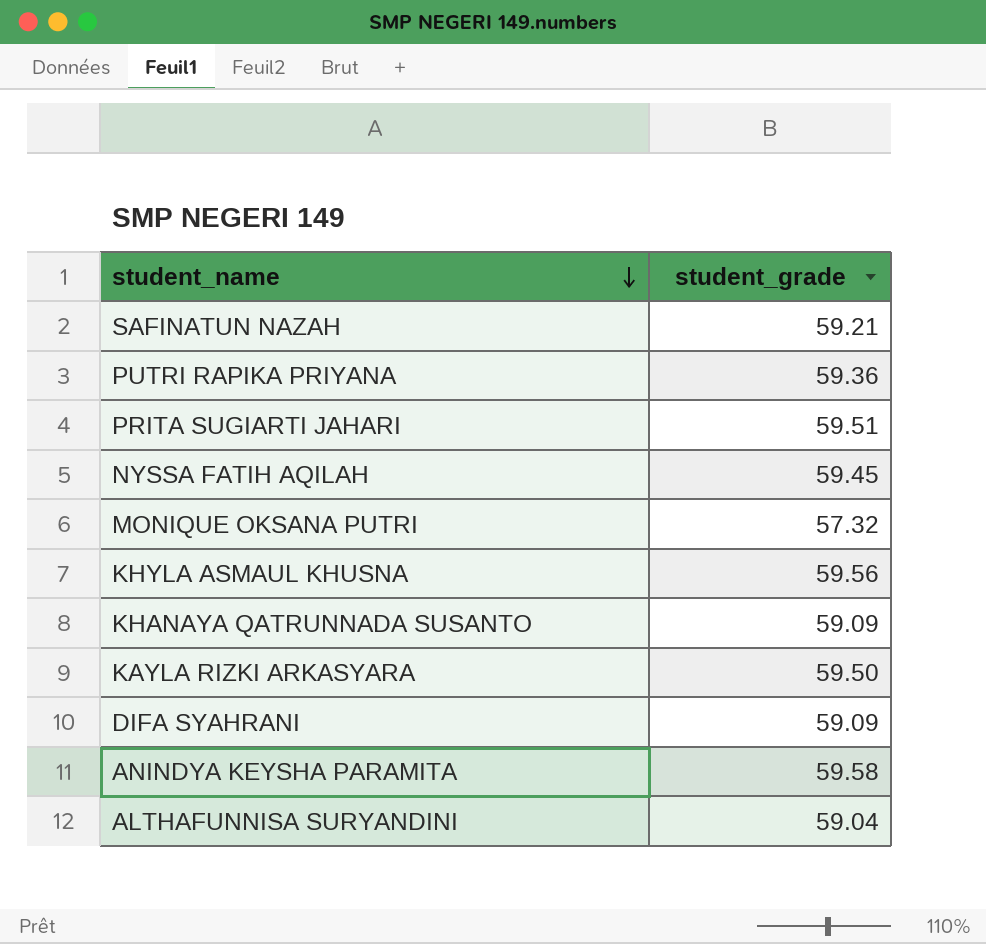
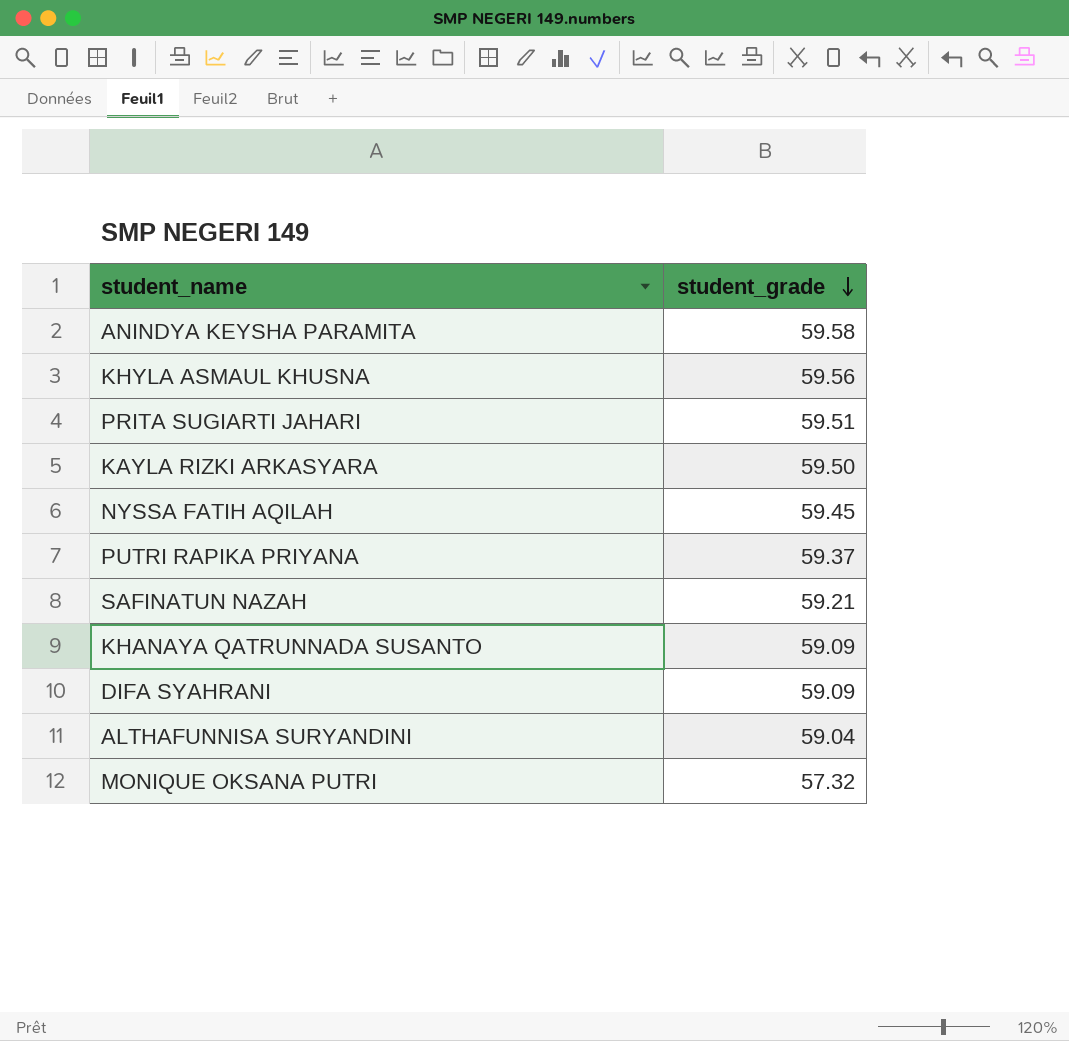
row order: student_name descending -> student_grade descending
PUTRI RAPIKA PRIYANA | student_grade: 59.36 -> 59.37

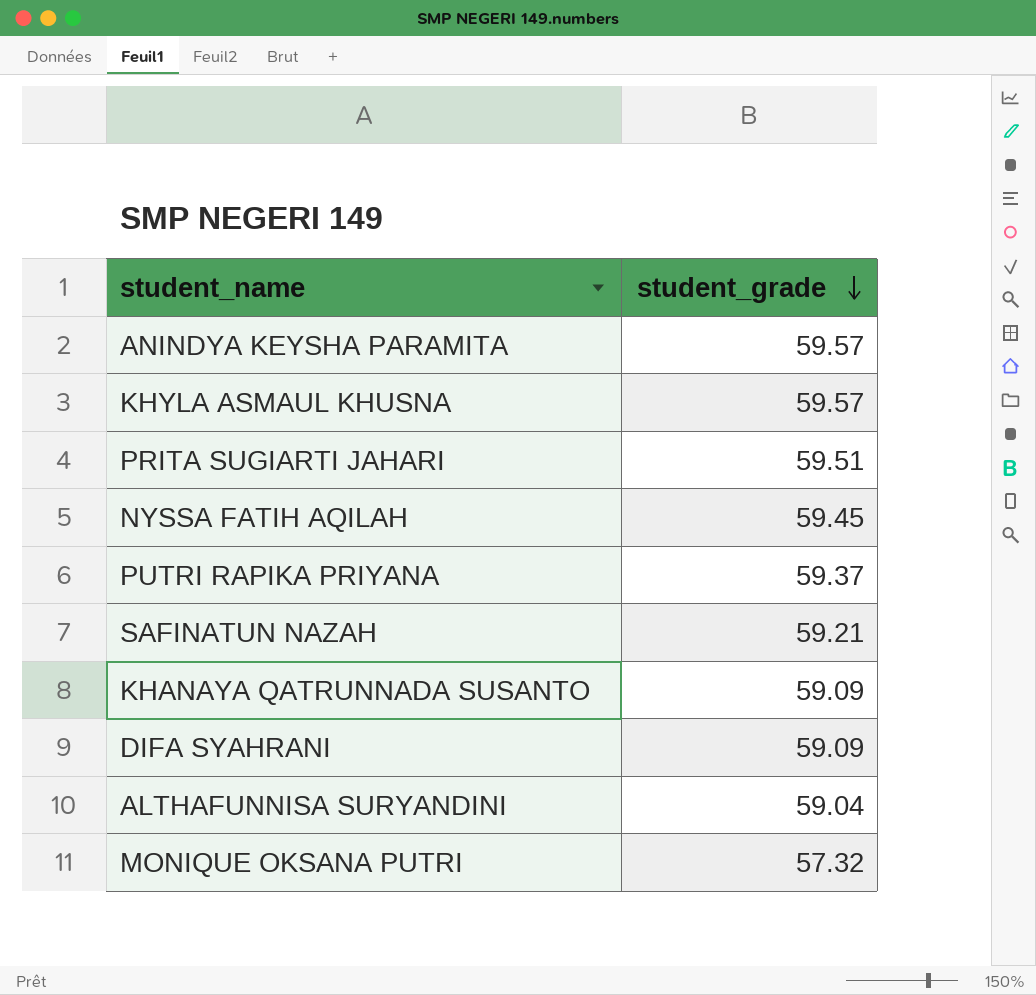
row KAYLA RIZKI ARKASYARA: 59.50 -> none
ANINDYA KEYSHA PARAMITA | student_grade: 59.58 -> 59.57
KHYLA ASMAUL KHUSNA | student_grade: 59.56 -> 59.57

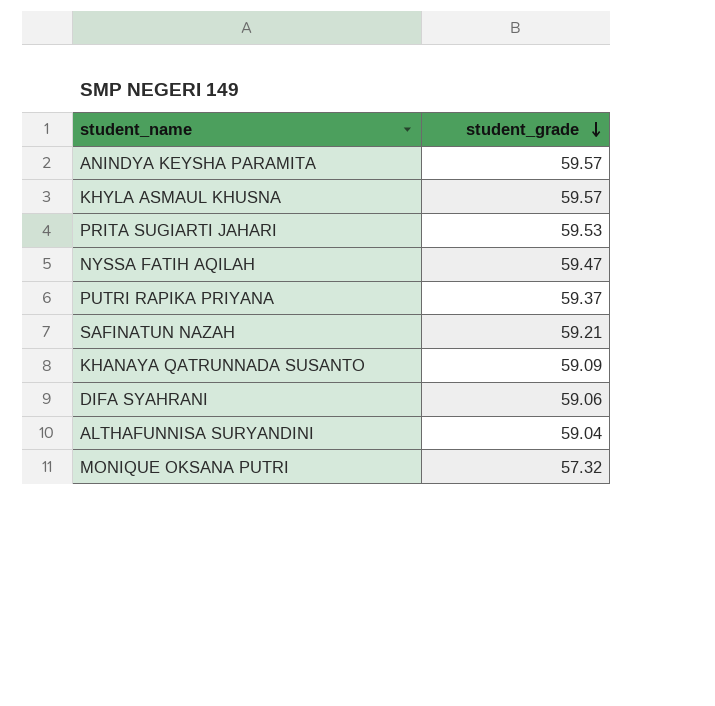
PRITA SUGIARTI JAHARI | student_grade: 59.51 -> 59.53
NYSSA FATIH AQILAH | student_grade: 59.45 -> 59.47
DIFA SYAHRANI | student_grade: 59.09 -> 59.06

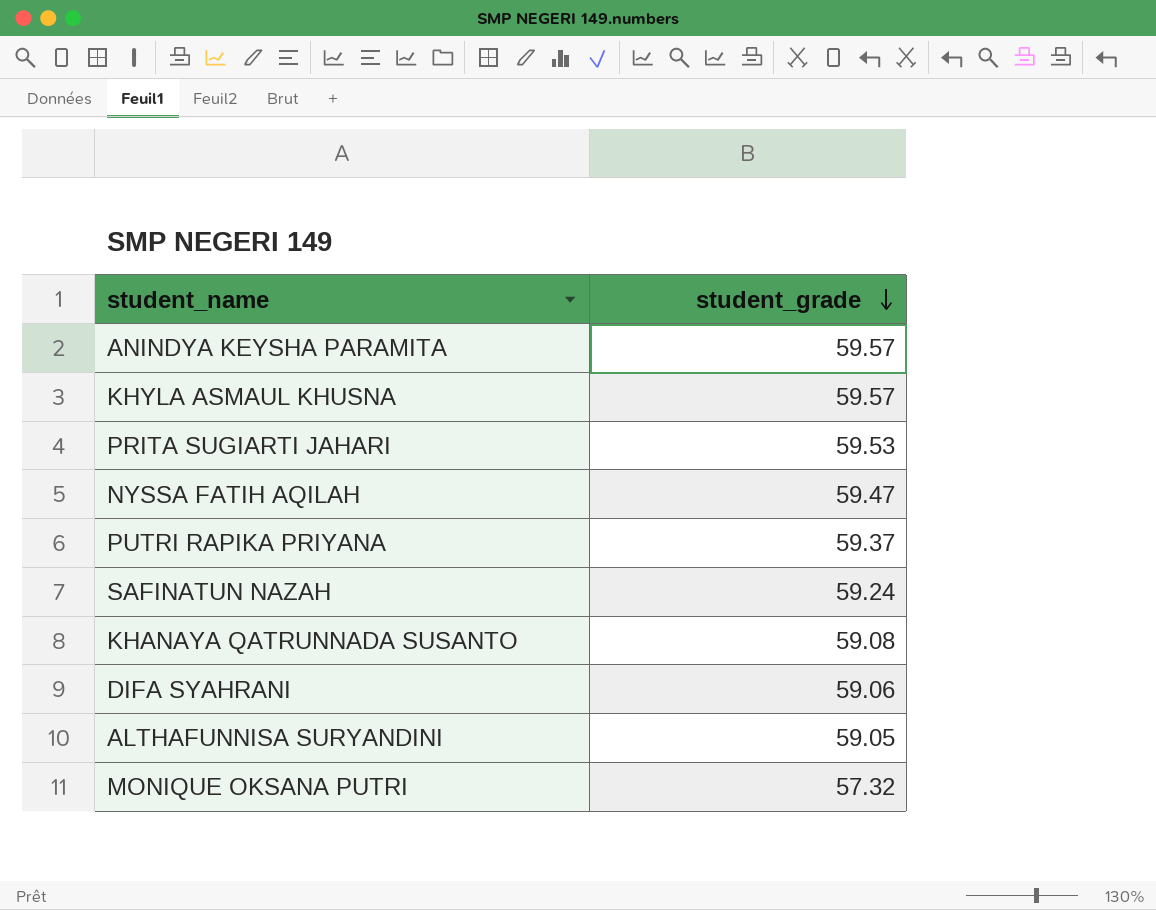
SAFINATUN NAZAH | student_grade: 59.21 -> 59.24
KHANAYA QATRUNNADA SUSANTO | student_grade: 59.09 -> 59.08
ALTHAFUNNISA SURYANDINI | student_grade: 59.04 -> 59.05

